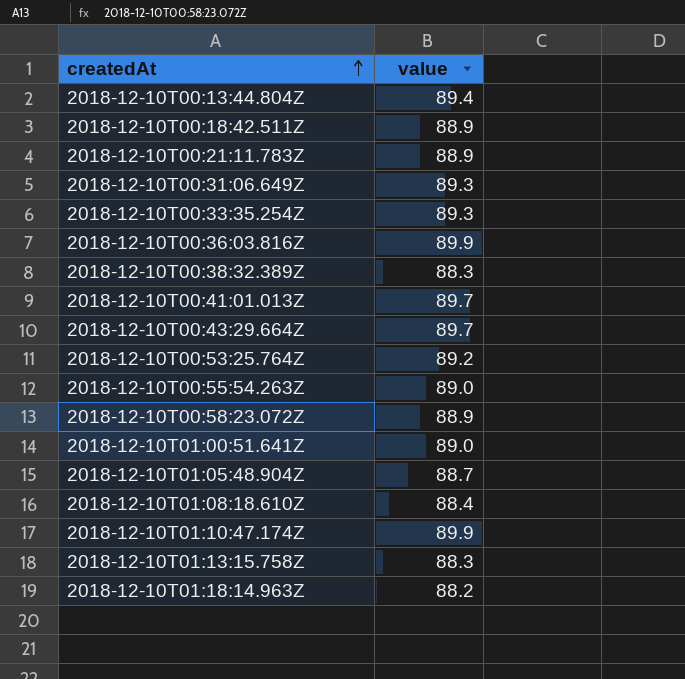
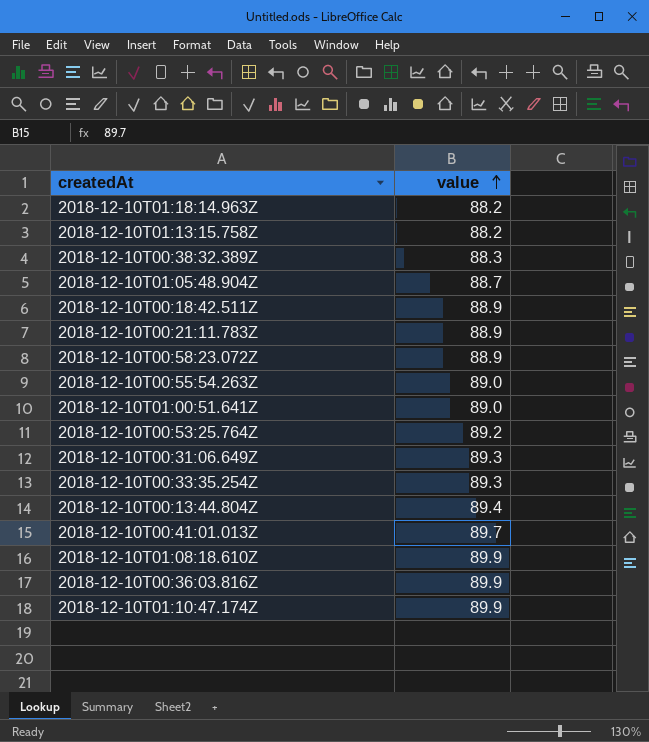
row order: createdAt ascending -> value ascending
row 2018-12-10T00:43:29.664Z: 89.7 -> none
2018-12-10T01:13:15.758Z | value: 88.3 -> 88.2
2018-12-10T01:08:18.610Z | value: 88.4 -> 89.9

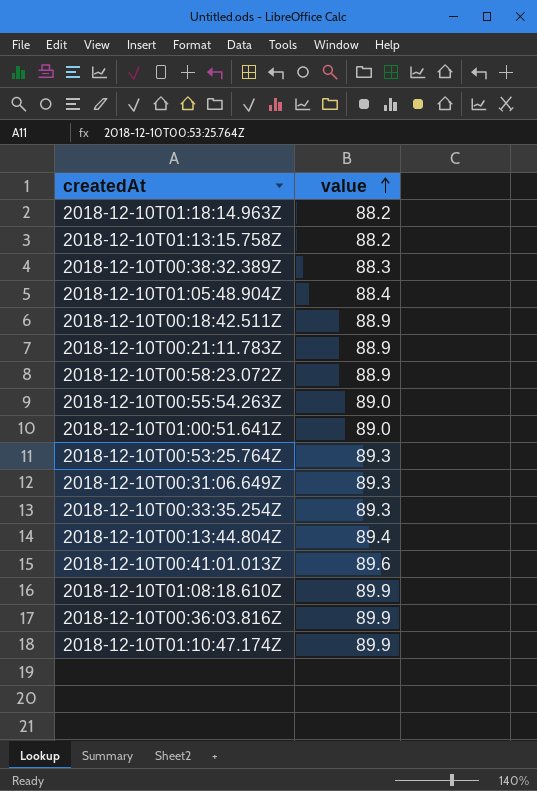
2018-12-10T01:05:48.904Z | value: 88.7 -> 88.4
2018-12-10T00:53:25.764Z | value: 89.2 -> 89.3
2018-12-10T00:41:01.013Z | value: 89.7 -> 89.6

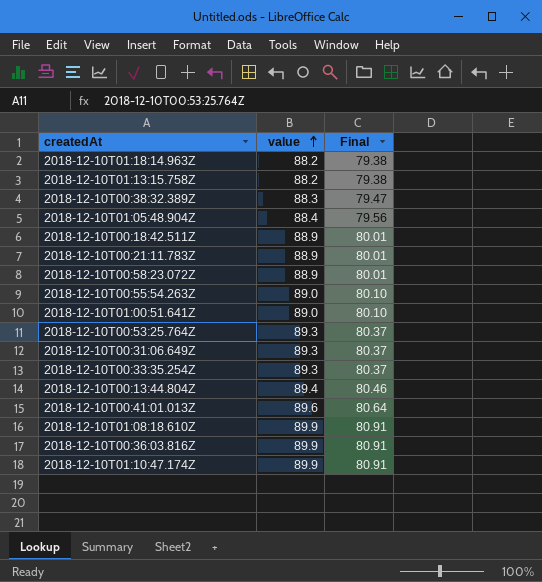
column Final | formula: none -> [value] * 0.9

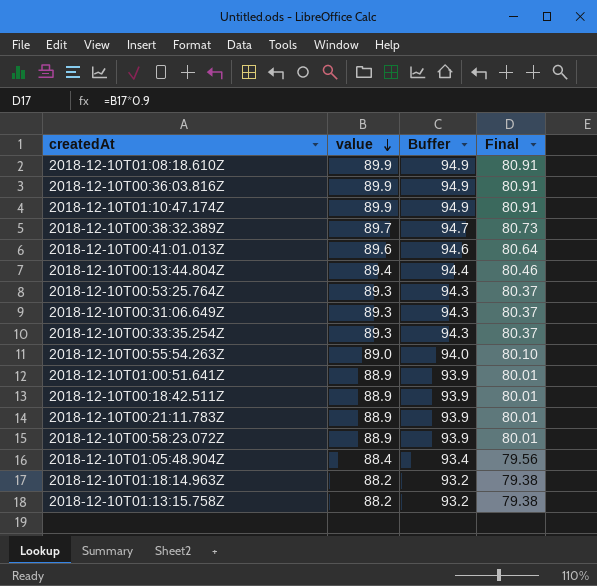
row order: value ascending -> value descending
column Buffer | formula: none -> [value] + 5
2018-12-10T00:38:32.389Z | value: 88.3 -> 89.7
2018-12-10T00:38:32.389Z | Final: 79.47 -> 80.73
2018-12-10T01:00:51.641Z | value: 89.0 -> 88.9
2018-12-10T01:00:51.641Z | Final: 80.10 -> 80.01

